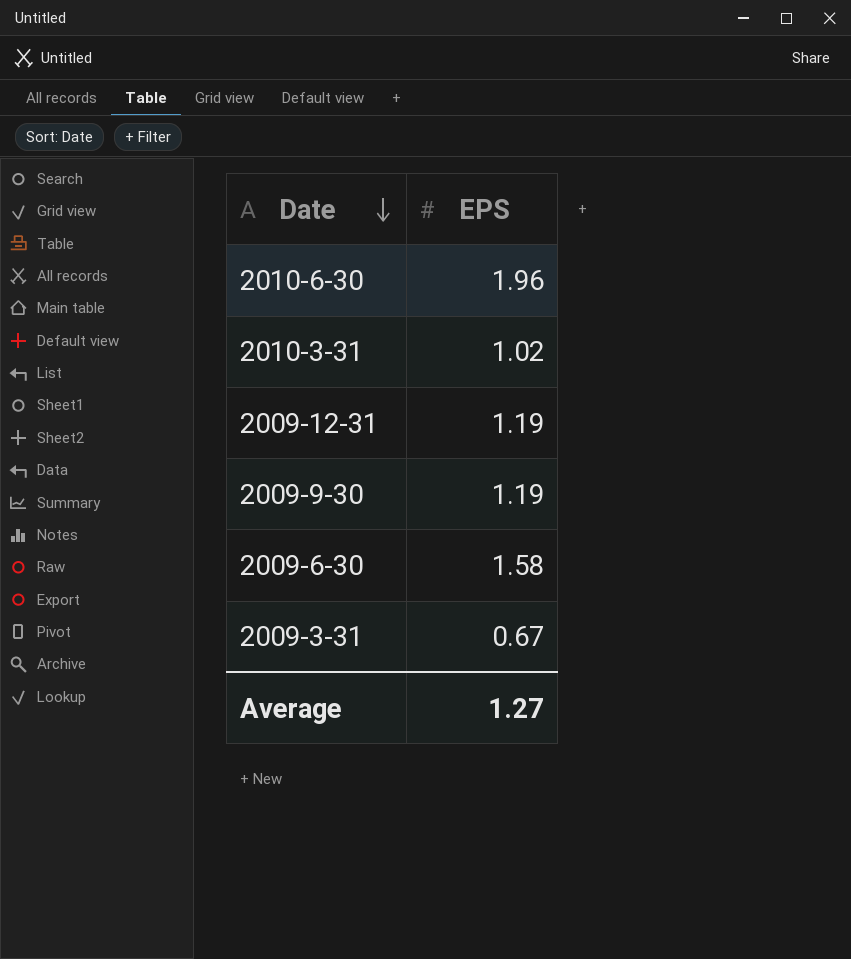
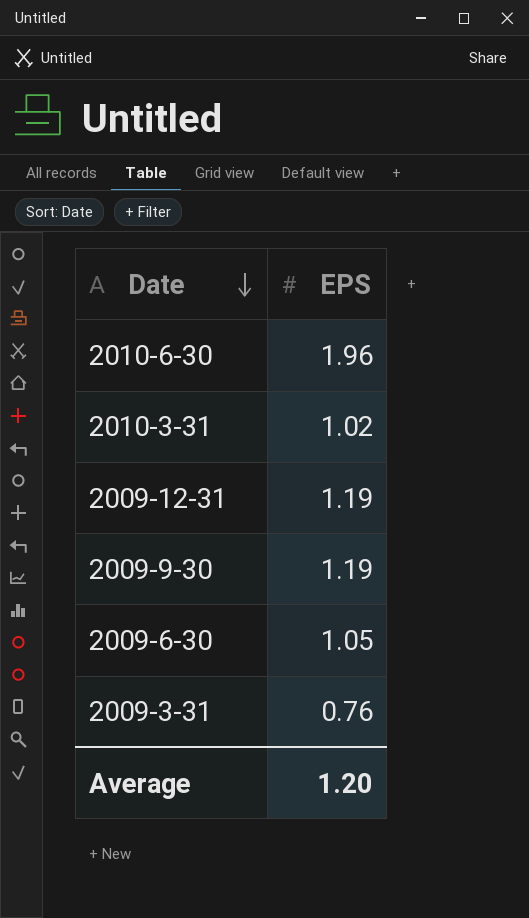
2009-6-30 | EPS: 1.58 -> 1.05
2009-3-31 | EPS: 0.67 -> 0.76
Average | EPS: 1.27 -> 1.20

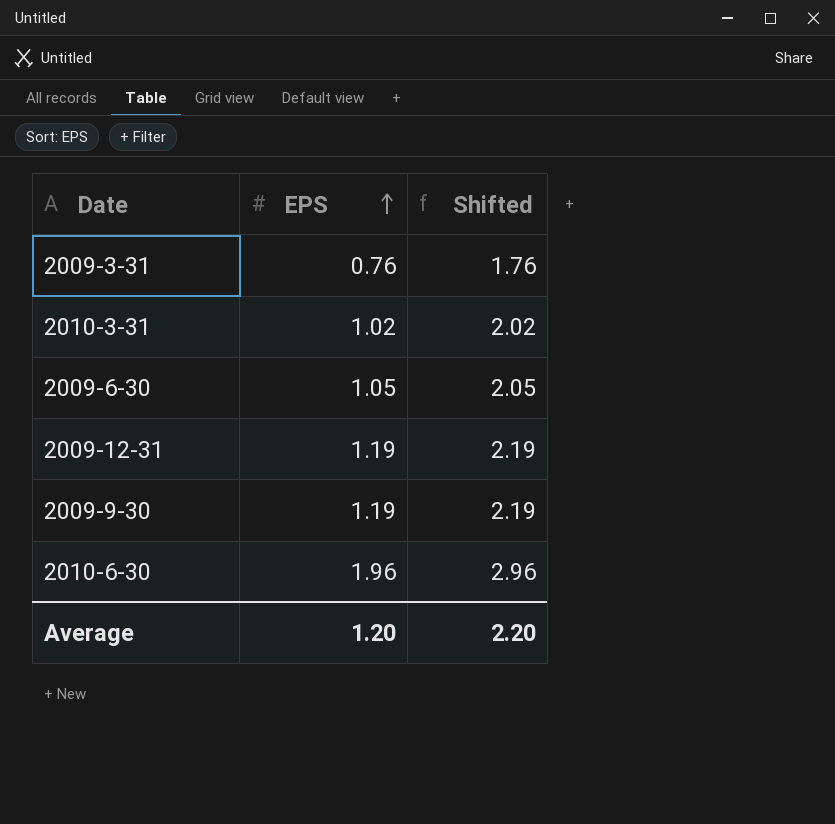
row order: Date descending -> EPS ascending
column Shifted | formula: none -> [EPS] + 1

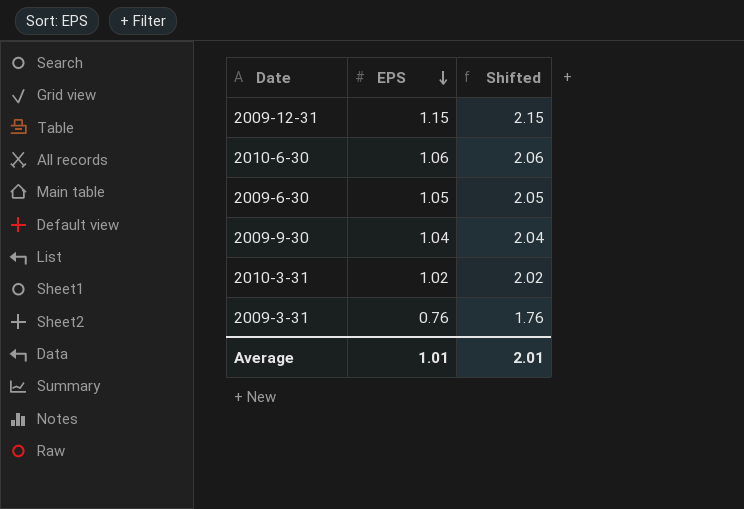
row order: EPS ascending -> EPS descending
2009-12-31 | EPS: 1.19 -> 1.15
2009-12-31 | Shifted: 2.19 -> 2.15
2010-6-30 | EPS: 1.96 -> 1.06
2010-6-30 | Shifted: 2.96 -> 2.06
2009-9-30 | EPS: 1.19 -> 1.04
2009-9-30 | Shifted: 2.19 -> 2.04
Average | EPS: 1.20 -> 1.01
Average | Shifted: 2.20 -> 2.01

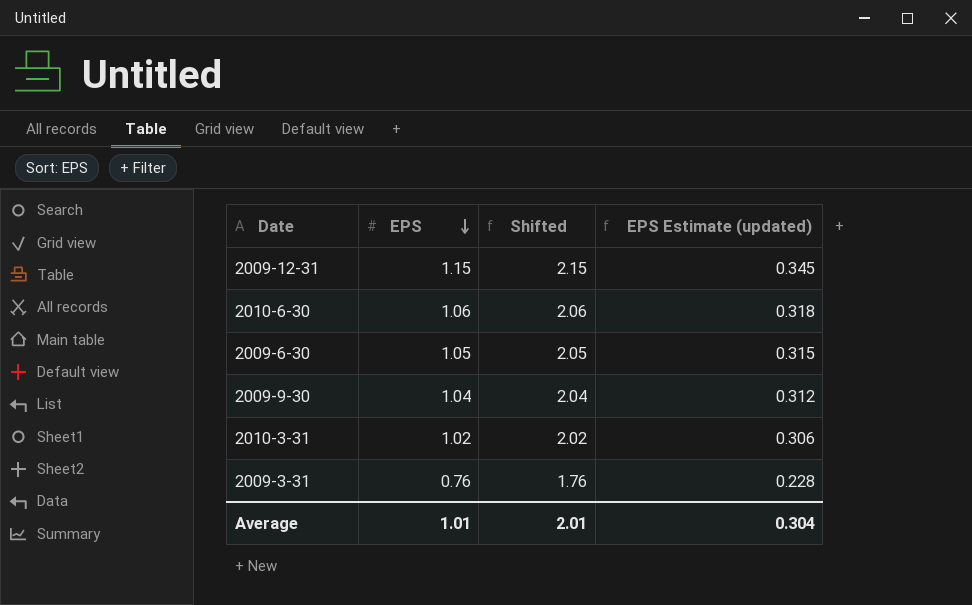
column EPS Estimate (updated) | formula: none -> [EPS] * 0.3

